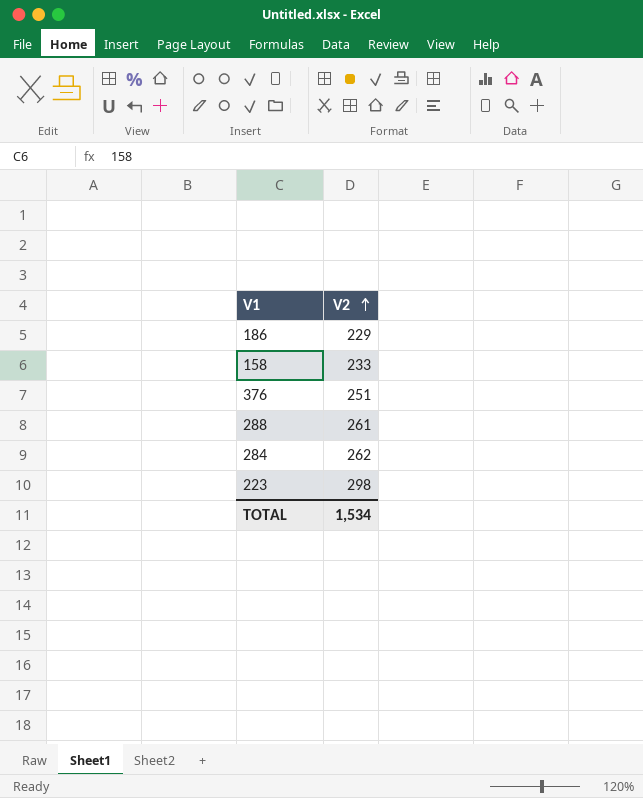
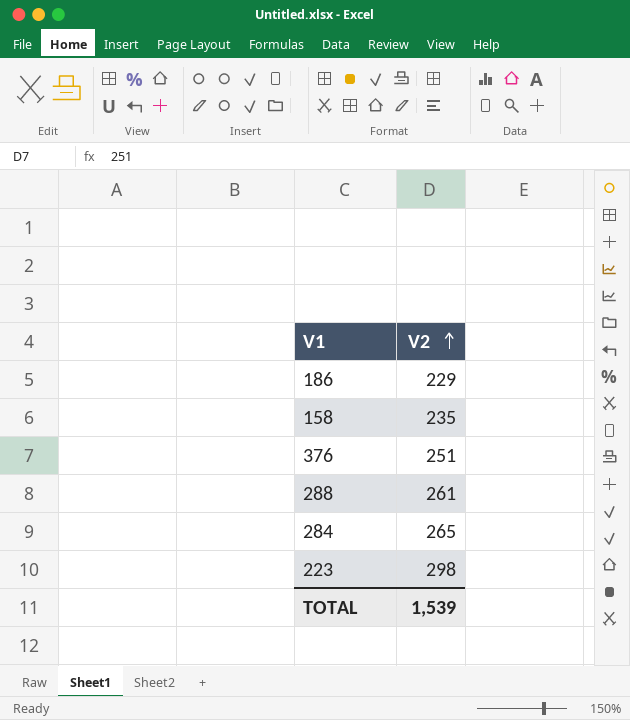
158 | V2: 233 -> 235
284 | V2: 262 -> 265
TOTAL | V2: 1,534 -> 1,539

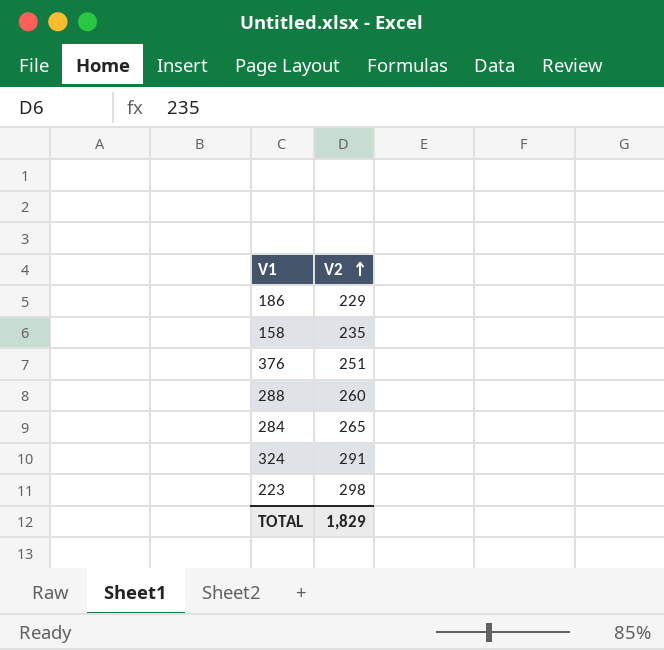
288 | V2: 261 -> 260
row 324: none -> 291
TOTAL | V2: 1,539 -> 1,829

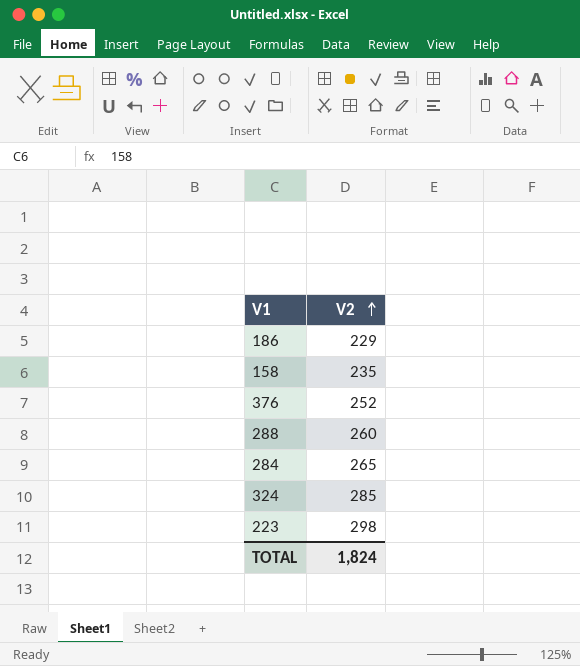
376 | V2: 251 -> 252
324 | V2: 291 -> 285
TOTAL | V2: 1,829 -> 1,824

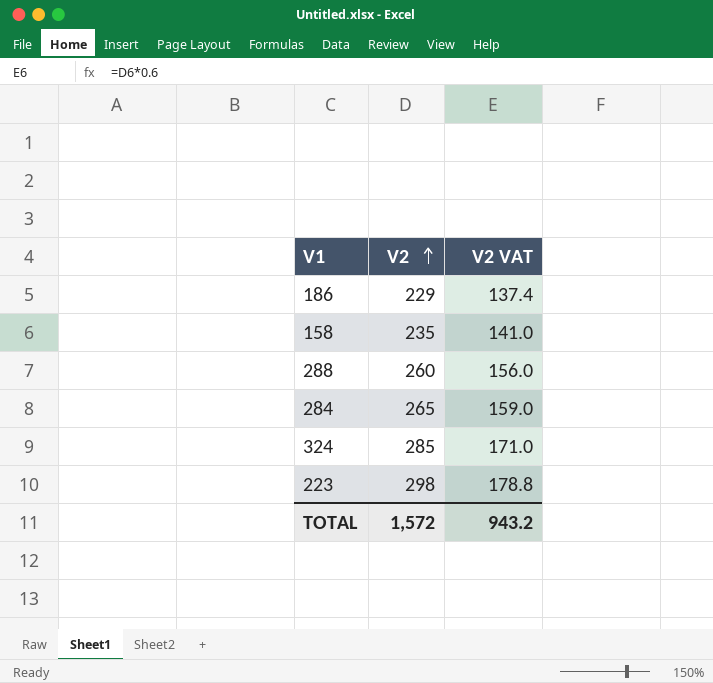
column V2 VAT | formula: none -> [V2] * 0.6
row 376: 252 -> none
TOTAL | V2: 1,824 -> 1,572

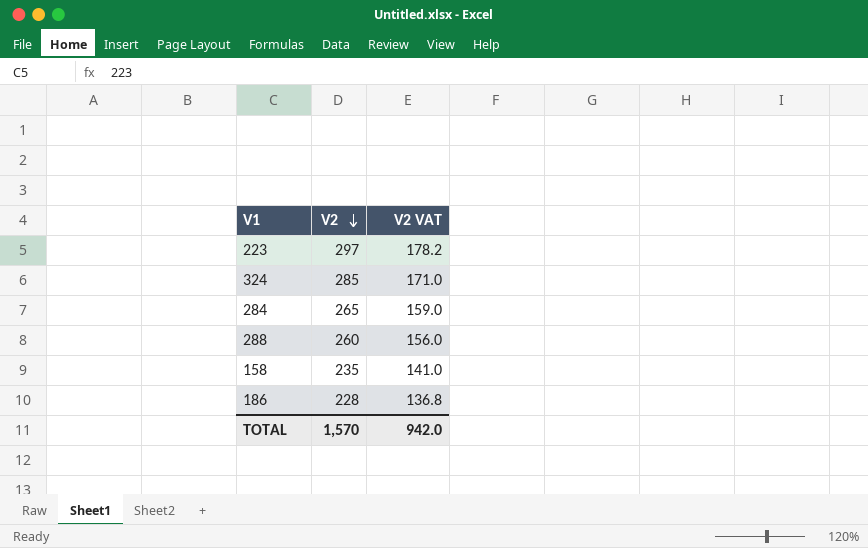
row order: V2 ascending -> V2 descending
223 | V2: 298 -> 297
223 | V2 VAT: 178.8 -> 178.2
186 | V2: 229 -> 228
186 | V2 VAT: 137.4 -> 136.8
TOTAL | V2: 1,572 -> 1,570
TOTAL | V2 VAT: 943.2 -> 942.0

